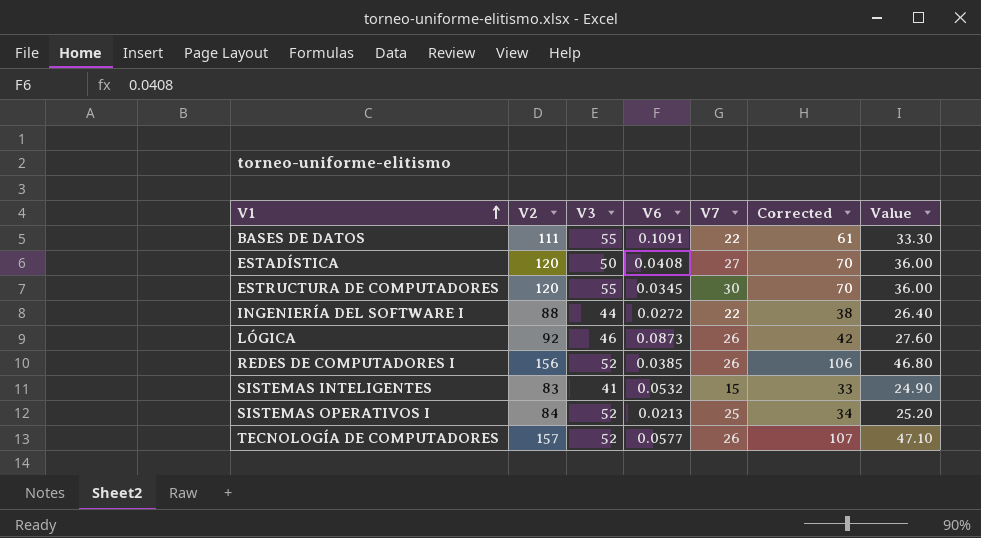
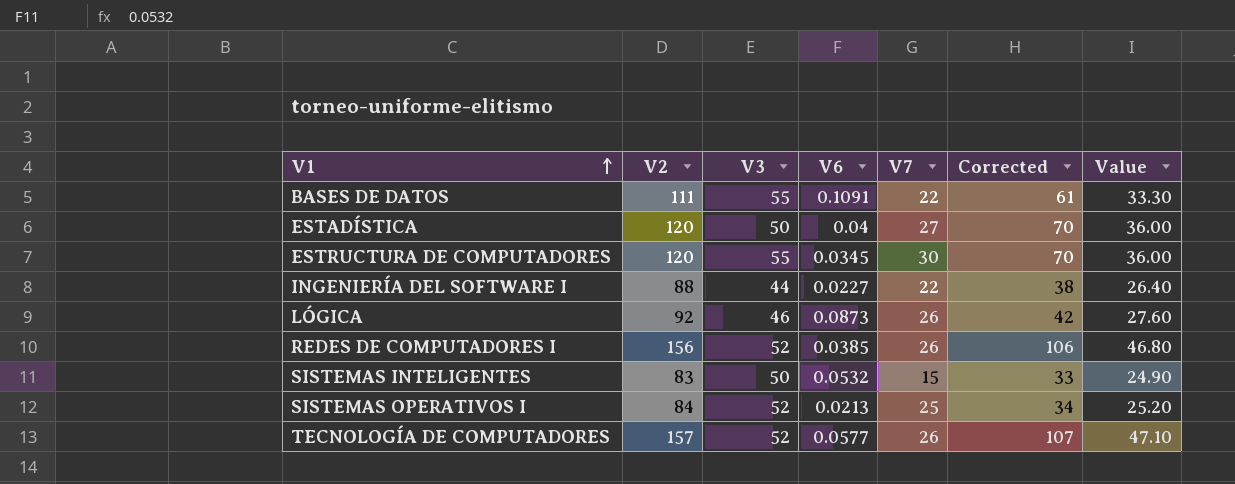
ESTADÍSTICA | V6: 0.0408 -> 0.04
INGENIERÍA DEL SOFTWARE I | V6: 0.0272 -> 0.0227
SISTEMAS INTELIGENTES | V3: 41 -> 50

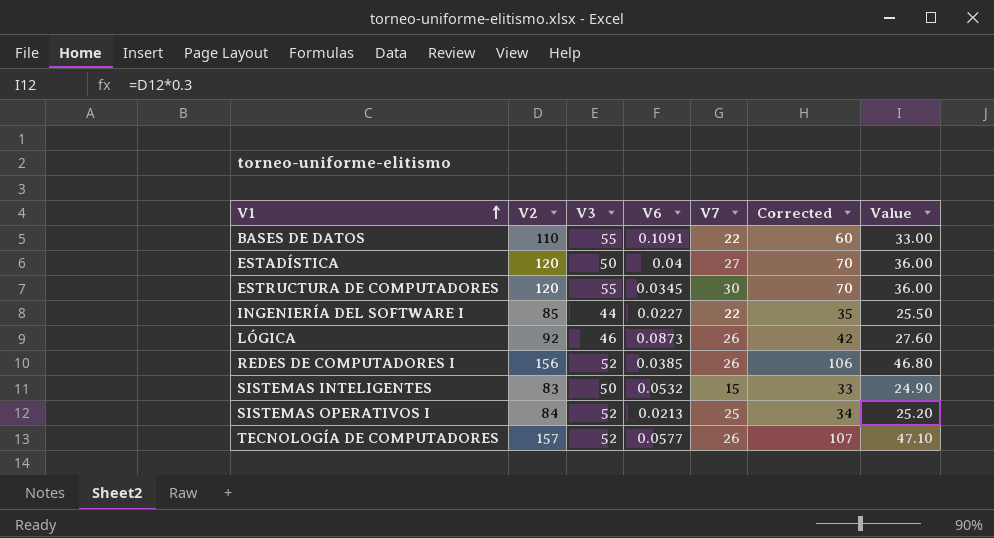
BASES DE DATOS | V2: 111 -> 110
BASES DE DATOS | Corrected: 61 -> 60
BASES DE DATOS | Value: 33.30 -> 33.00
INGENIERÍA DEL SOFTWARE I | V2: 88 -> 85
INGENIERÍA DEL SOFTWARE I | Corrected: 38 -> 35
INGENIERÍA DEL SOFTWARE I | Value: 26.40 -> 25.50

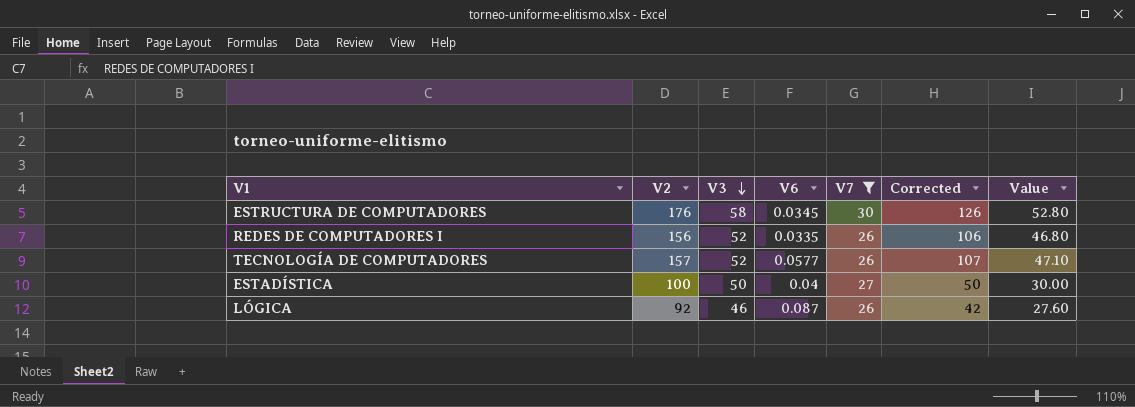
filter: none -> V7 >= 26
row order: V1 ascending -> V3 descending
ESTRUCTURA DE COMPUTADORES | V2: 120 -> 176
ESTRUCTURA DE COMPUTADORES | V3: 55 -> 58
ESTRUCTURA DE COMPUTADORES | Corrected: 70 -> 126
ESTRUCTURA DE COMPUTADORES | Value: 36.00 -> 52.80
REDES DE COMPUTADORES I | V6: 0.0385 -> 0.0335
ESTADÍSTICA | V2: 120 -> 100
ESTADÍSTICA | Corrected: 70 -> 50
ESTADÍSTICA | Value: 36.00 -> 30.00
LÓGICA | V6: 0.0873 -> 0.087

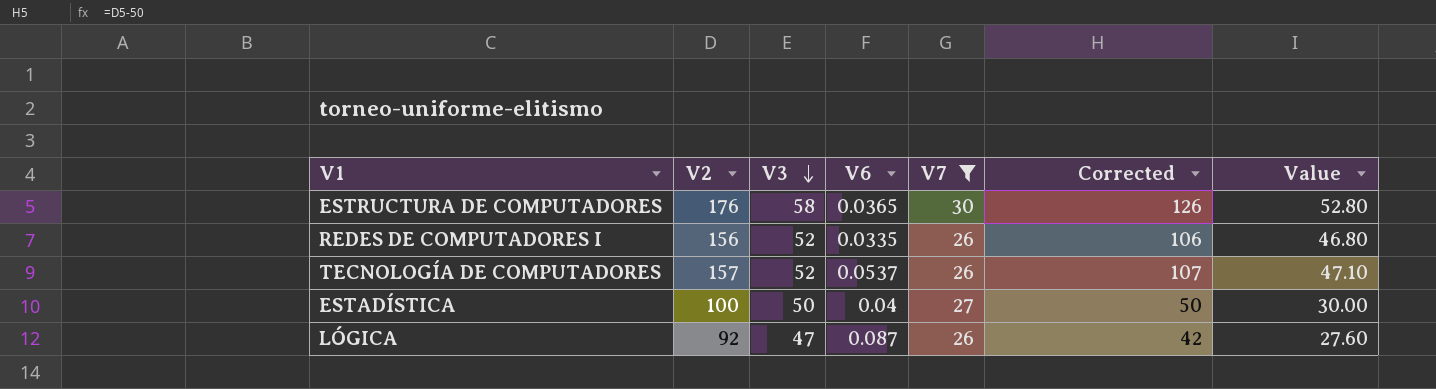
ESTRUCTURA DE COMPUTADORES | V6: 0.0345 -> 0.0365
TECNOLOGÍA DE COMPUTADORES | V6: 0.0577 -> 0.0537
LÓGICA | V3: 46 -> 47

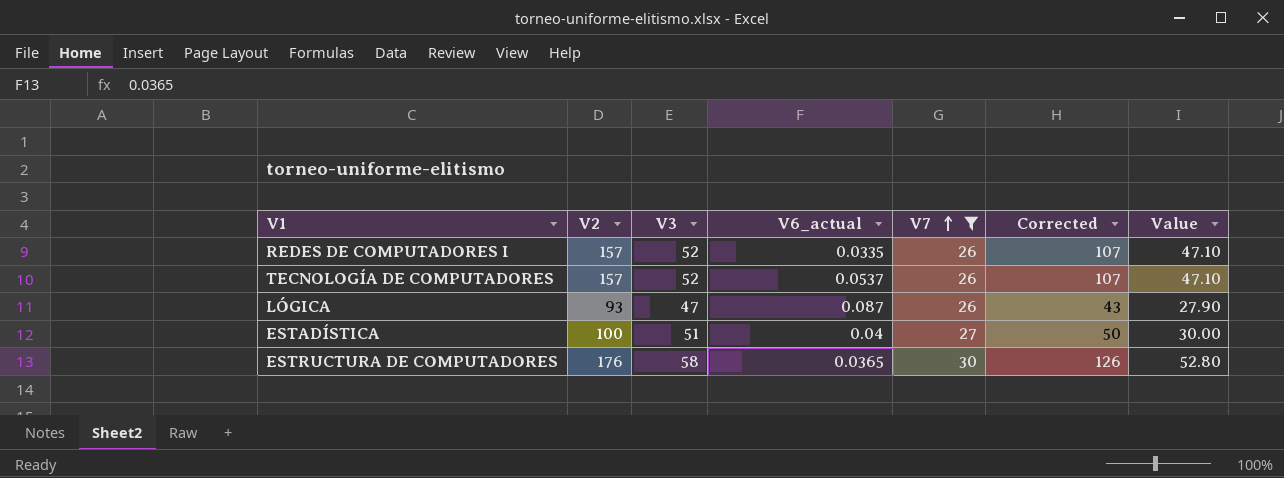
row order: V3 descending -> V7 ascending
column name: V6 -> V6_actual
REDES DE COMPUTADORES I | V2: 156 -> 157
REDES DE COMPUTADORES I | Corrected: 106 -> 107
REDES DE COMPUTADORES I | Value: 46.80 -> 47.10
LÓGICA | V2: 92 -> 93
LÓGICA | Corrected: 42 -> 43
LÓGICA | Value: 27.60 -> 27.90
ESTADÍSTICA | V3: 50 -> 51

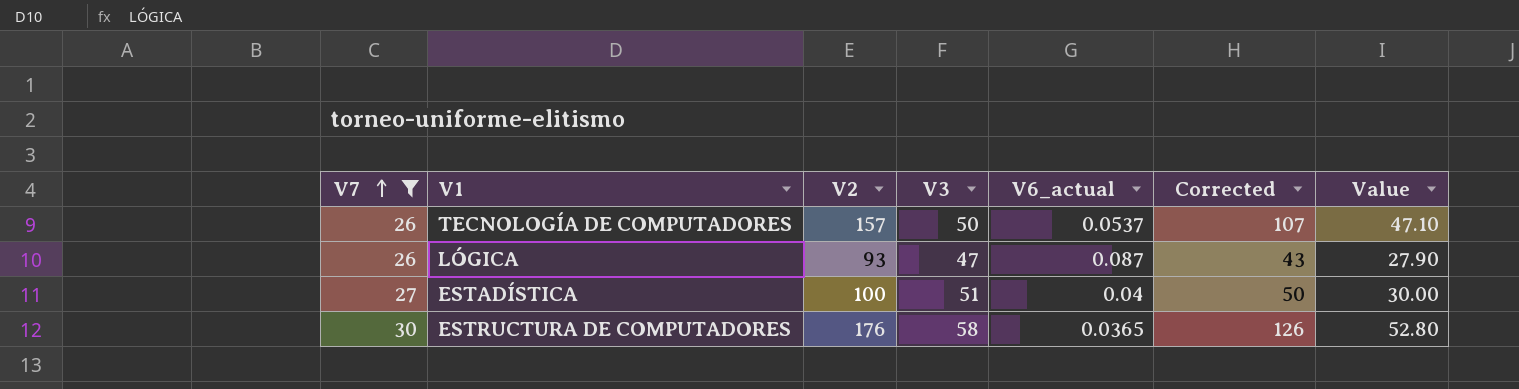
column V7 | position: 5 -> 1
row REDES DE COMPUTADORES I: 157 | 52 | 0.0335 | 26 | 107 | 47.10 -> none
TECNOLOGÍA DE COMPUTADORES | V3: 52 -> 50

